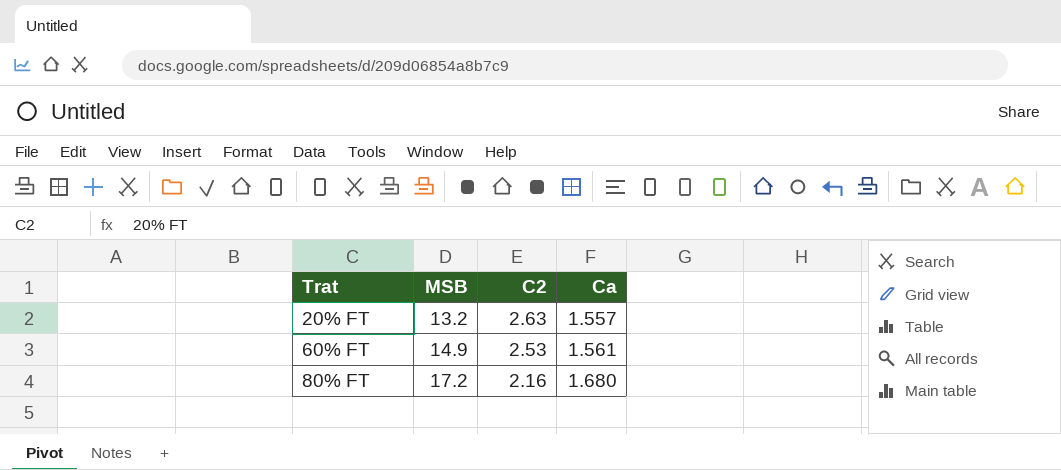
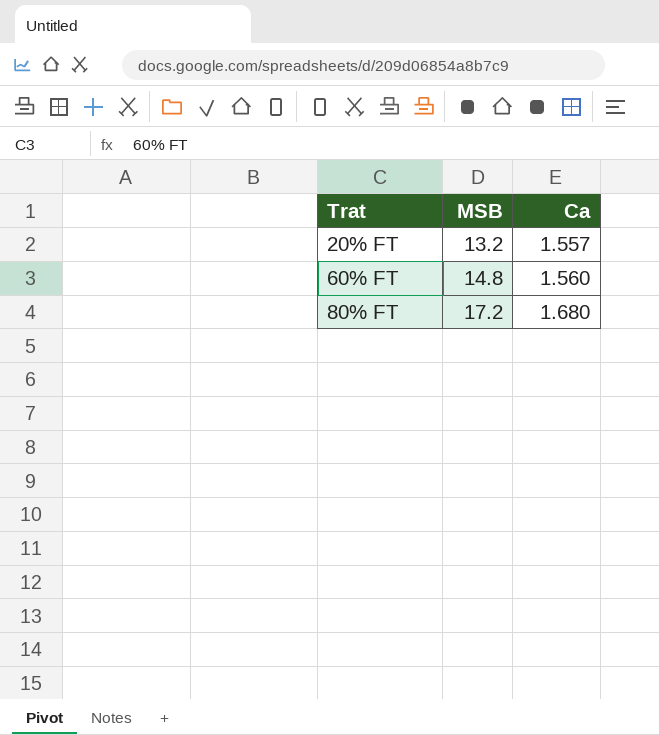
column C2 | position: 3 -> none
60% FT | MSB: 14.9 -> 14.8
60% FT | Ca: 1.561 -> 1.560

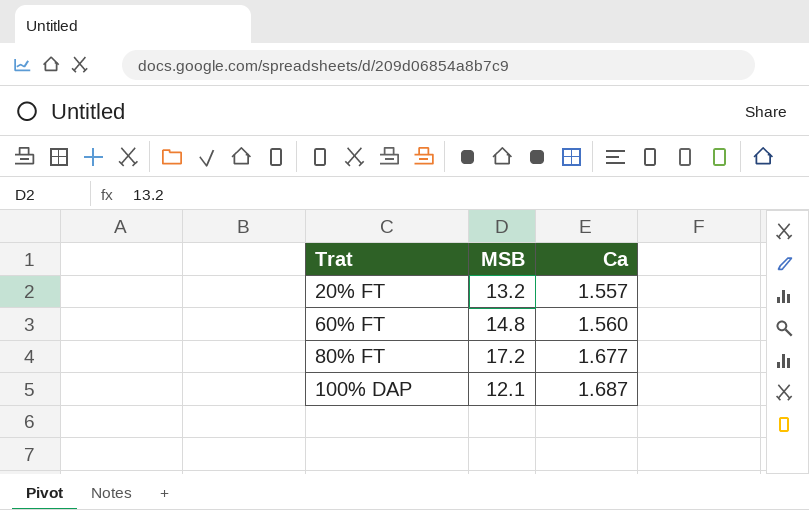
80% FT | Ca: 1.680 -> 1.677
row 100% DAP: none -> 12.1 | 1.687

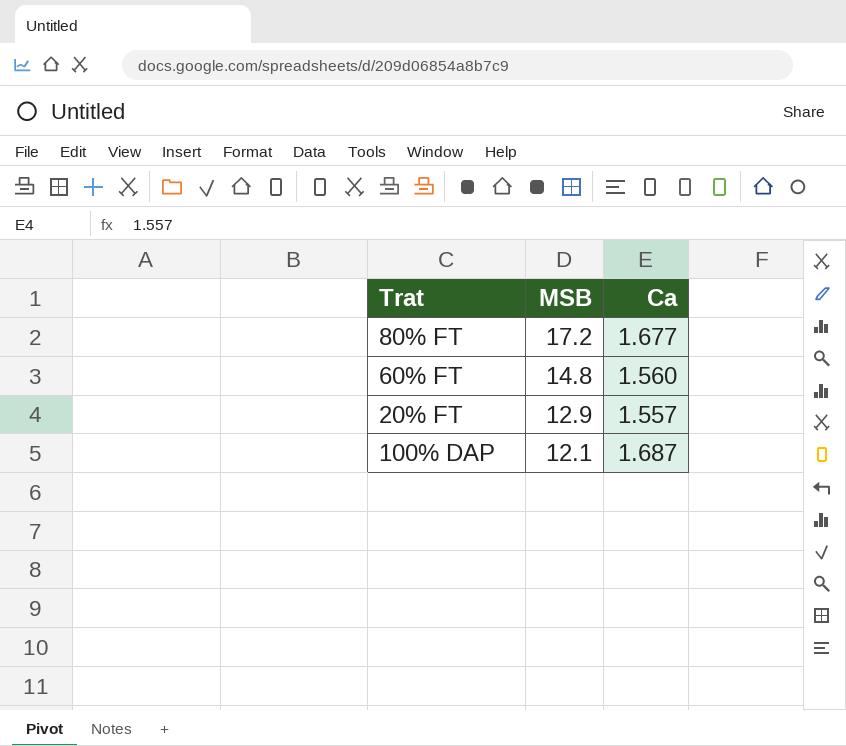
row order: Trat ascending -> MSB descending
20% FT | MSB: 13.2 -> 12.9

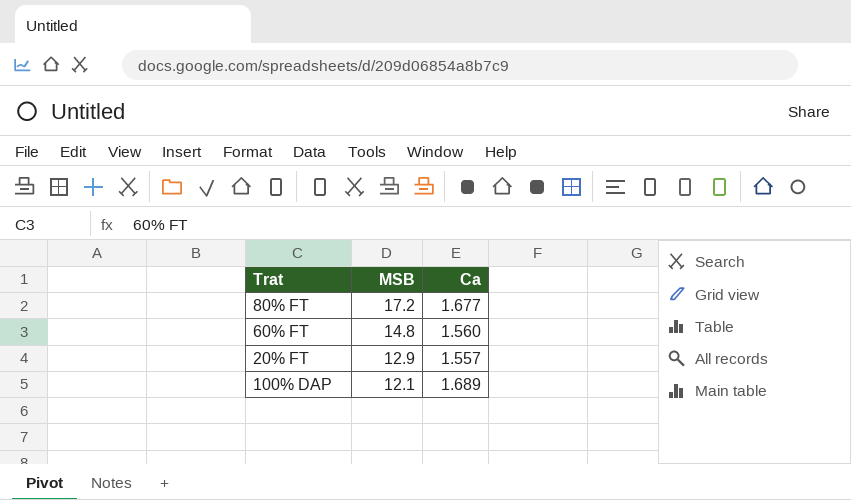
100% DAP | Ca: 1.687 -> 1.689

